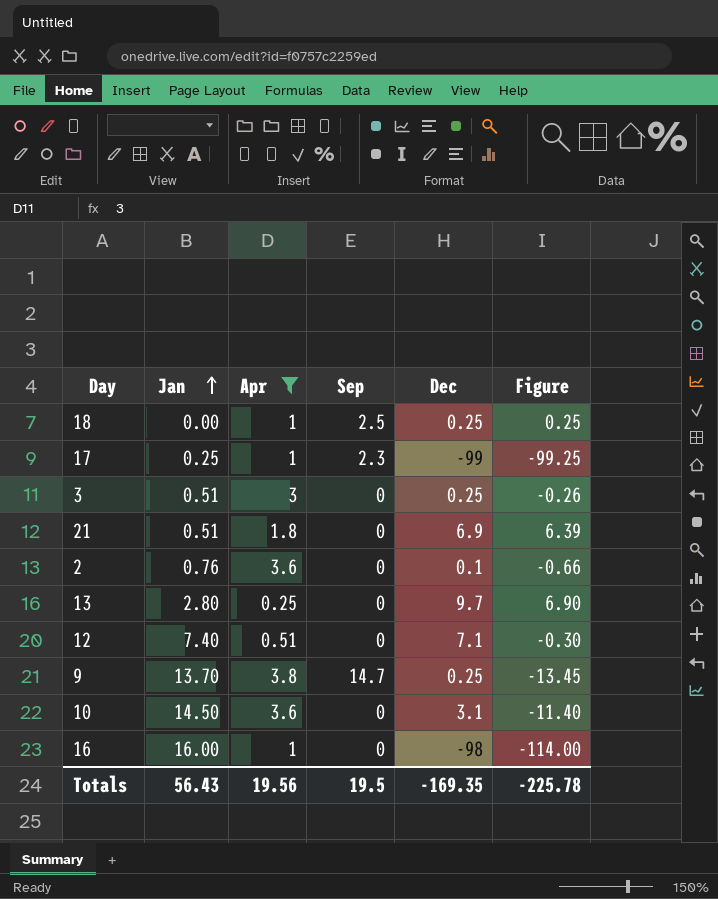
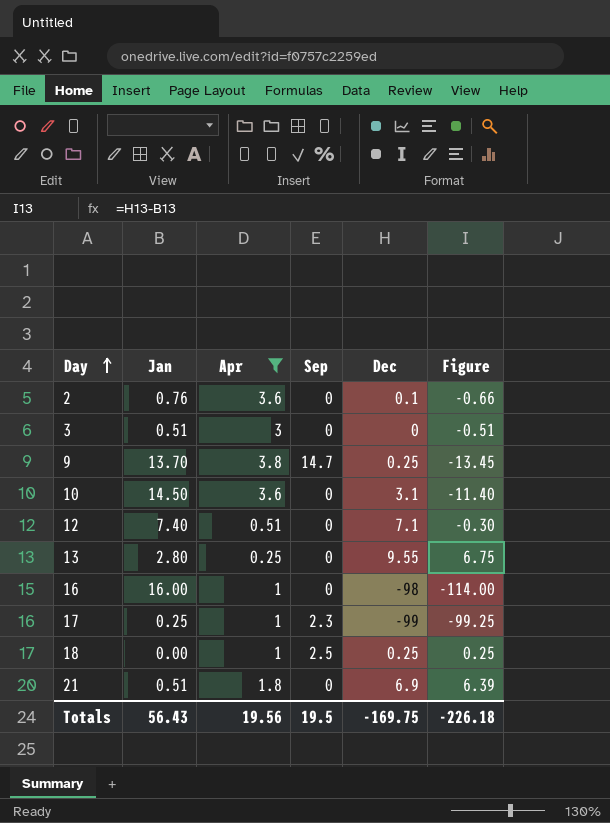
row order: Jan ascending -> Day ascending
3 | Dec: 0.25 -> 0
3 | Figure: -0.26 -> -0.51
13 | Dec: 9.7 -> 9.55
13 | Figure: 6.90 -> 6.75
Totals | Dec: -169.35 -> -169.75
Totals | Figure: -225.78 -> -226.18

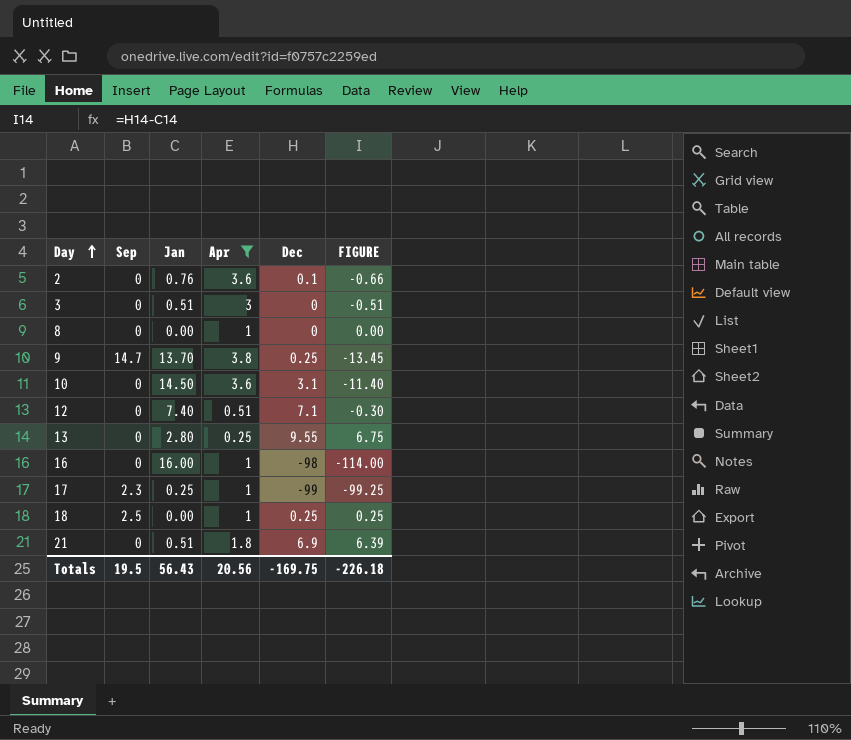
column Sep | position: 4 -> 2
column name: Figure -> FIGURE
row 8: none -> 0 | 0.00 | 1 | 0 | 0.00
Totals | Apr: 19.56 -> 20.56

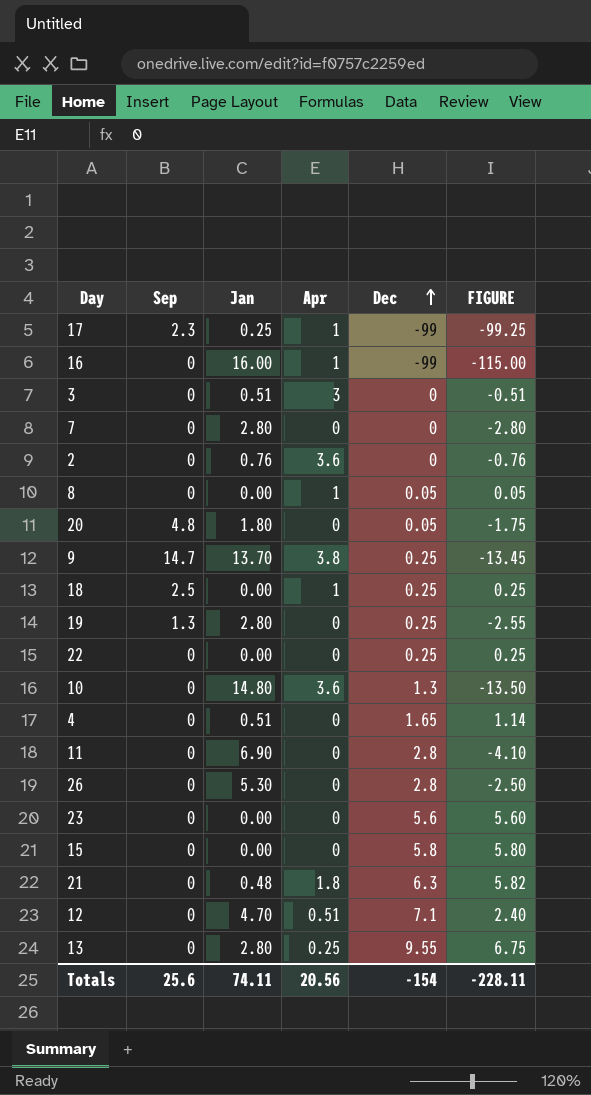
filter: Apr != 0 -> none
row order: Day ascending -> Dec ascending
16 | Dec: -98 -> -99
16 | FIGURE: -114.00 -> -115.00
2 | Dec: 0.1 -> 0
2 | FIGURE: -0.66 -> -0.76
8 | Dec: 0 -> 0.05
8 | FIGURE: 0.00 -> 0.05
10 | Jan: 14.50 -> 14.80
10 | Dec: 3.1 -> 1.3
10 | FIGURE: -11.40 -> -13.50
21 | Jan: 0.51 -> 0.48
21 | Dec: 6.9 -> 6.3
21 | FIGURE: 6.39 -> 5.82
12 | Jan: 7.40 -> 4.70
12 | FIGURE: -0.30 -> 2.40
Totals | Sep: 19.5 -> 25.6
Totals | Jan: 56.43 -> 74.11
Totals | Dec: -169.75 -> -154
Totals | FIGURE: -226.18 -> -228.11

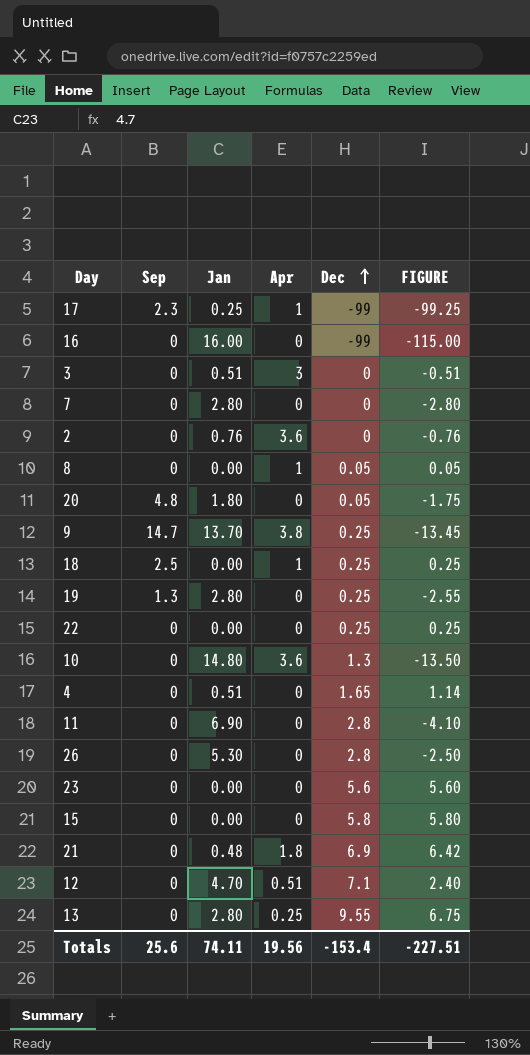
16 | Apr: 1 -> 0
21 | Dec: 6.3 -> 6.9
21 | FIGURE: 5.82 -> 6.42
Totals | Apr: 20.56 -> 19.56
Totals | Dec: -154 -> -153.4
Totals | FIGURE: -228.11 -> -227.51

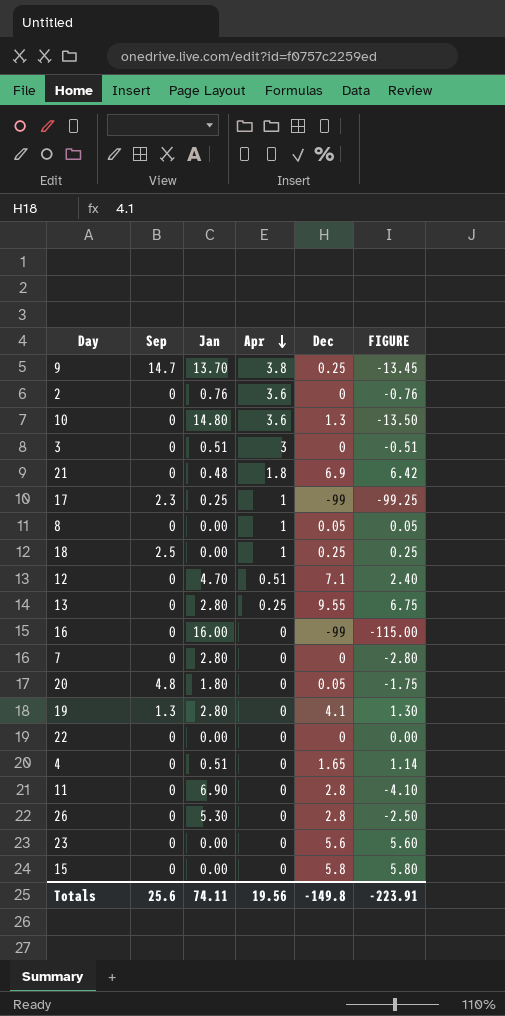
row order: Dec ascending -> Apr descending
19 | Dec: 0.25 -> 4.1
19 | FIGURE: -2.55 -> 1.30
22 | Dec: 0.25 -> 0
22 | FIGURE: 0.25 -> 0.00
Totals | Dec: -153.4 -> -149.8
Totals | FIGURE: -227.51 -> -223.91

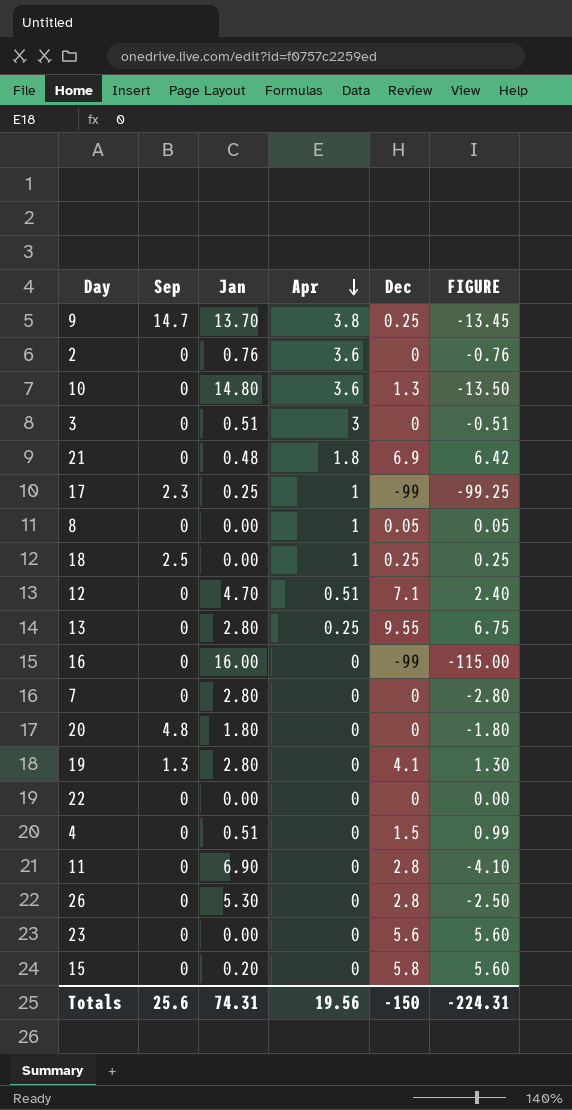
20 | Dec: 0.05 -> 0
20 | FIGURE: -1.75 -> -1.80
4 | Dec: 1.65 -> 1.5
4 | FIGURE: 1.14 -> 0.99
15 | Jan: 0.00 -> 0.20
15 | FIGURE: 5.80 -> 5.60
Totals | Jan: 74.11 -> 74.31
Totals | Dec: -149.8 -> -150
Totals | FIGURE: -223.91 -> -224.31

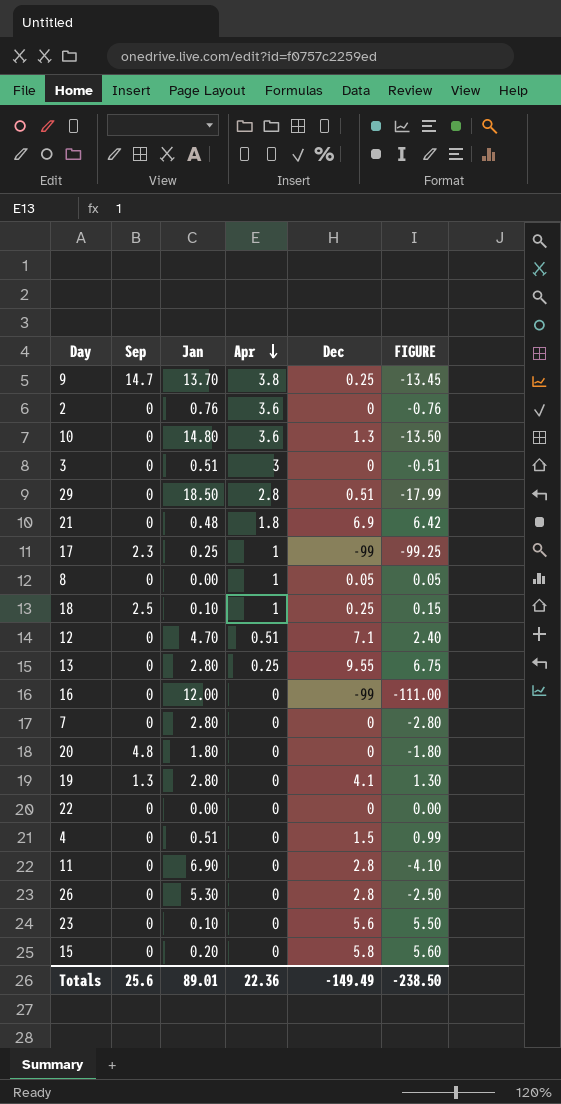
row 29: none -> 0 | 18.50 | 2.8 | 0.51 | -17.99
18 | Jan: 0.00 -> 0.10
18 | FIGURE: 0.25 -> 0.15
16 | Jan: 16.00 -> 12.00
16 | FIGURE: -115.00 -> -111.00
23 | Jan: 0.00 -> 0.10
23 | FIGURE: 5.60 -> 5.50
Totals | Jan: 74.31 -> 89.01
Totals | Apr: 19.56 -> 22.36
Totals | Dec: -150 -> -149.49
Totals | FIGURE: -224.31 -> -238.50

